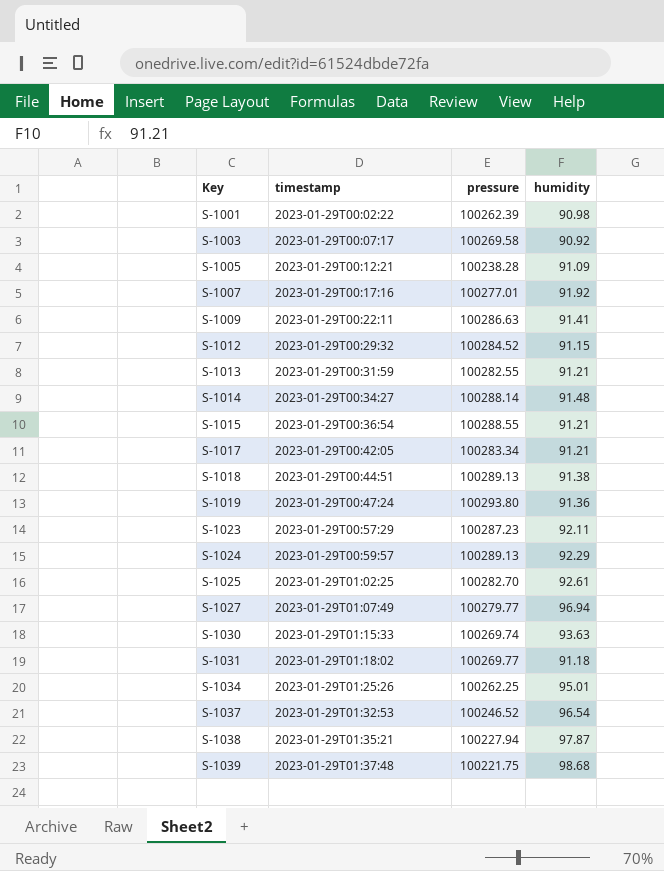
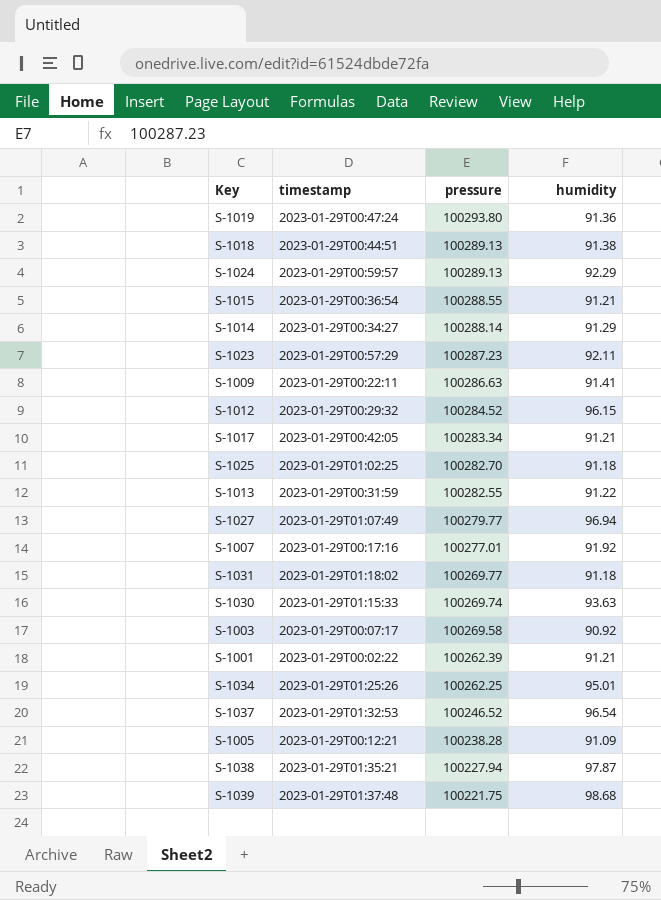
row order: Key ascending -> pressure descending
S-1014 | humidity: 91.48 -> 91.29
S-1012 | humidity: 91.15 -> 96.15
S-1025 | humidity: 92.61 -> 91.18
S-1013 | humidity: 91.21 -> 91.22
S-1001 | humidity: 90.98 -> 91.21

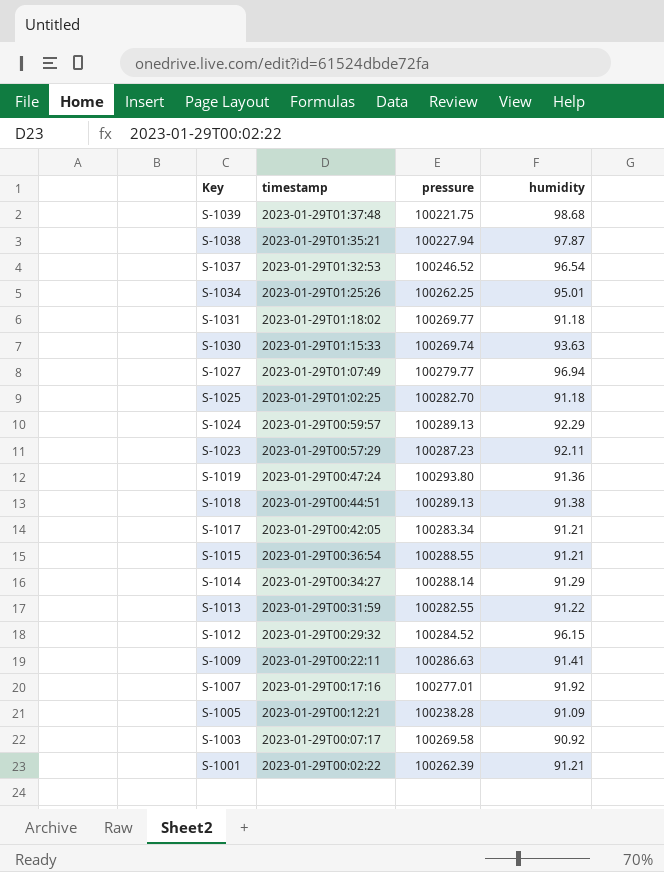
row order: pressure descending -> Key descending

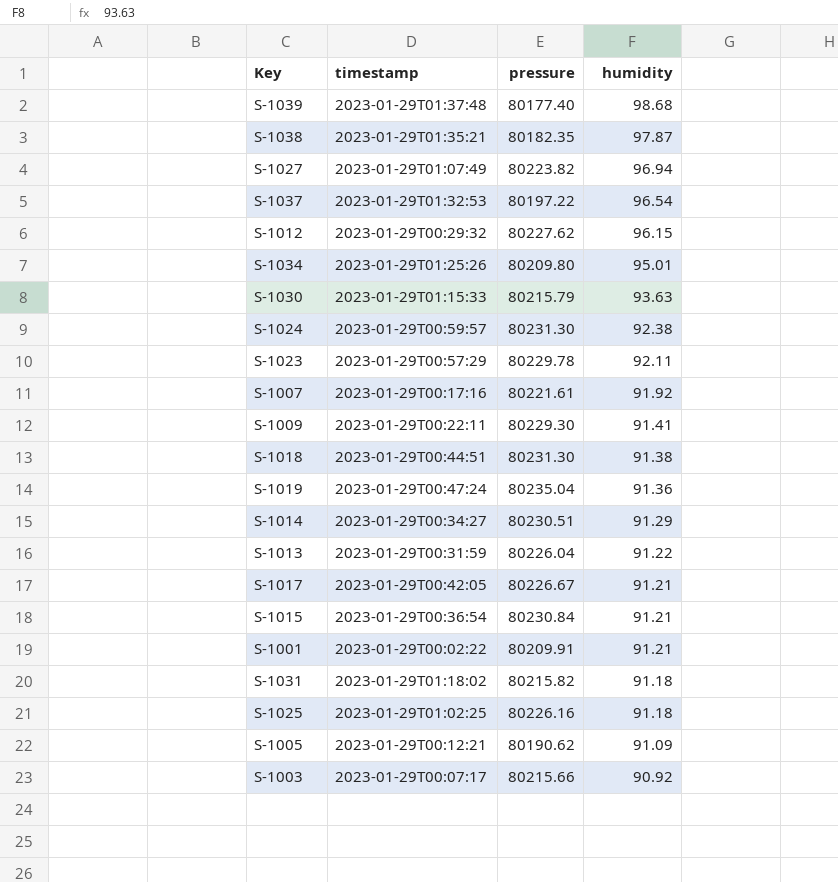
row order: Key descending -> humidity descending
S-1039 | pressure: 100221.75 -> 80177.40
S-1038 | pressure: 100227.94 -> 80182.35
S-1027 | pressure: 100279.77 -> 80223.82
S-1037 | pressure: 100246.52 -> 80197.22
S-1012 | pressure: 100284.52 -> 80227.62
S-1034 | pressure: 100262.25 -> 80209.80
S-1030 | pressure: 100269.74 -> 80215.79
S-1024 | pressure: 100289.13 -> 80231.30
S-1024 | humidity: 92.29 -> 92.38
S-1023 | pressure: 100287.23 -> 80229.78
S-1007 | pressure: 100277.01 -> 80221.61
S-1009 | pressure: 100286.63 -> 80229.30
S-1018 | pressure: 100289.13 -> 80231.30
S-1019 | pressure: 100293.80 -> 80235.04
S-1014 | pressure: 100288.14 -> 80230.51
S-1013 | pressure: 100282.55 -> 80226.04
S-1017 | pressure: 100283.34 -> 80226.67
S-1015 | pressure: 100288.55 -> 80230.84
S-1001 | pressure: 100262.39 -> 80209.91
S-1031 | pressure: 100269.77 -> 80215.82
S-1025 | pressure: 100282.70 -> 80226.16
S-1005 | pressure: 100238.28 -> 80190.62
S-1003 | pressure: 100269.58 -> 80215.66

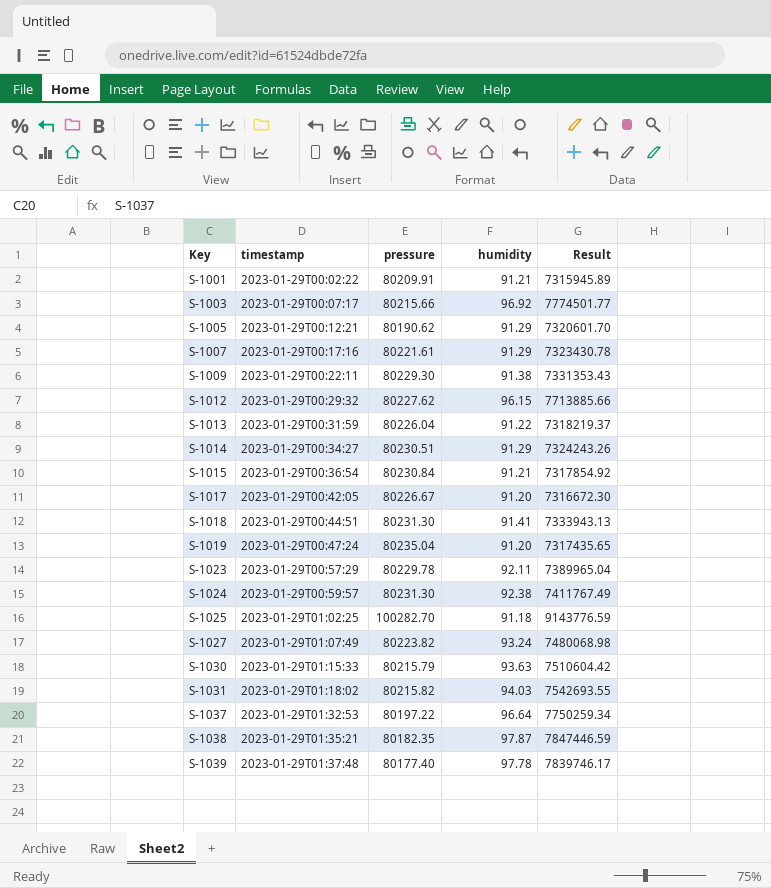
row order: humidity descending -> Key ascending
column Result | formula: none -> [pressure] * [humidity]
row S-1034: 2023-01-29T01:25:26 | 80209.80 | 95.01 -> none
S-1003 | humidity: 90.92 -> 96.92
S-1005 | humidity: 91.09 -> 91.29
S-1007 | humidity: 91.92 -> 91.29
S-1009 | humidity: 91.41 -> 91.38
S-1017 | humidity: 91.21 -> 91.20
S-1018 | humidity: 91.38 -> 91.41
S-1019 | humidity: 91.36 -> 91.20
S-1025 | pressure: 80226.16 -> 100282.70
S-1027 | humidity: 96.94 -> 93.24
S-1031 | humidity: 91.18 -> 94.03
S-1037 | humidity: 96.54 -> 96.64
S-1039 | humidity: 98.68 -> 97.78

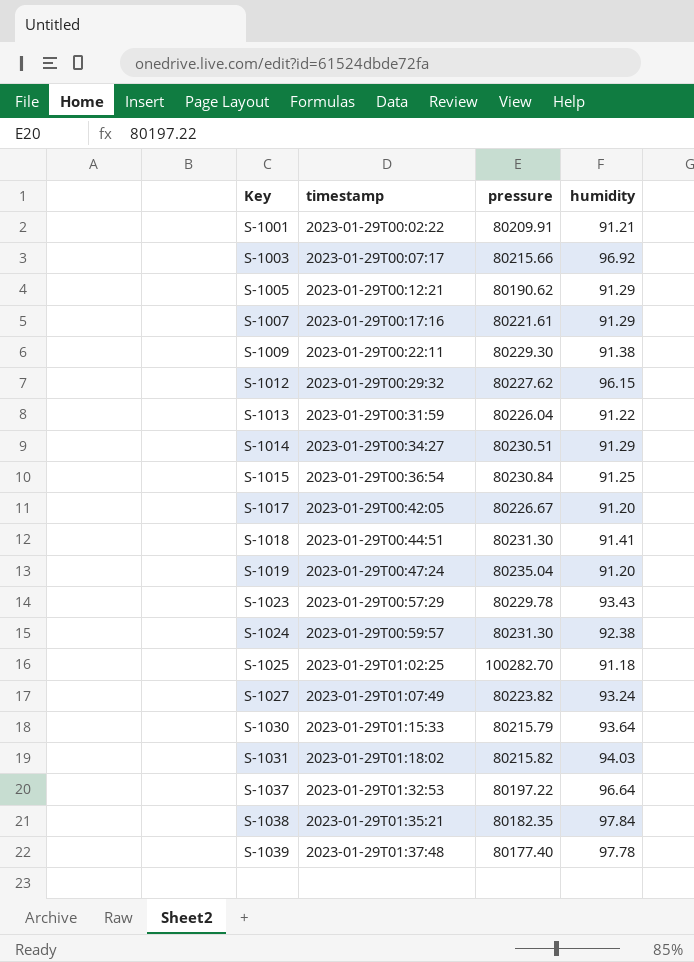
column Result | formula: [pressure] * [humidity] -> none
S-1015 | humidity: 91.21 -> 91.25
S-1023 | humidity: 92.11 -> 93.43
S-1030 | humidity: 93.63 -> 93.64
S-1038 | humidity: 97.87 -> 97.84

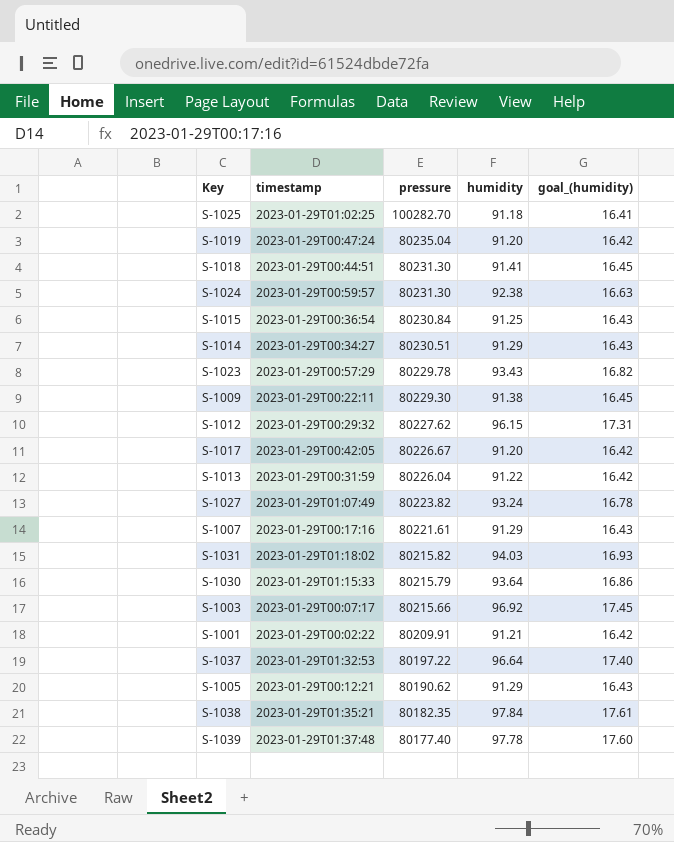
row order: Key ascending -> pressure descending
column goal_(humidity) | formula: none -> [humidity] * 0.18

